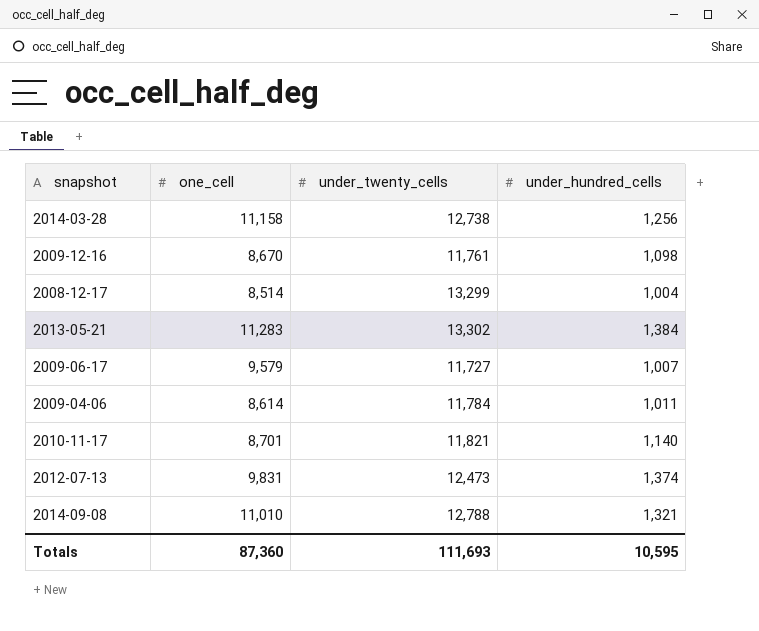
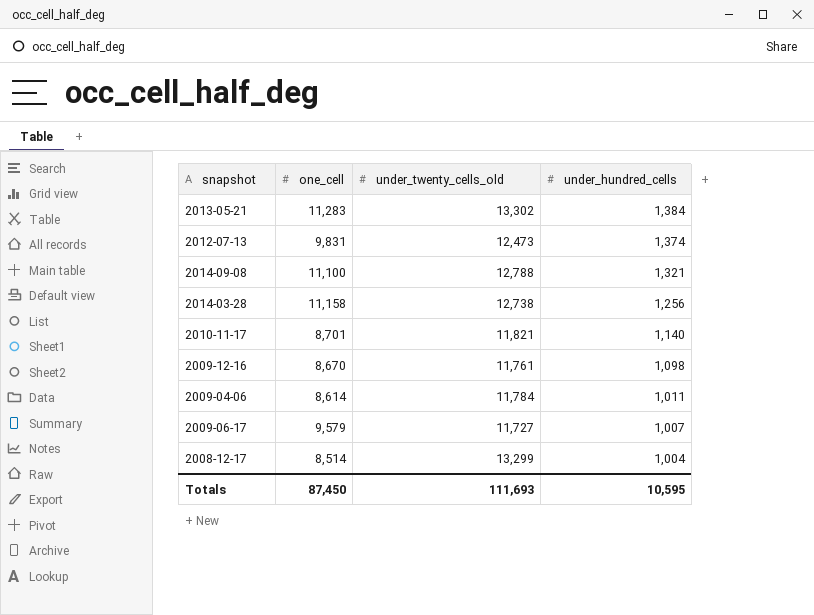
row order: none -> under_hundred_cells descending
column name: under_twenty_cells -> under_twenty_cells_old
2014-09-08 | one_cell: 11,010 -> 11,100
Totals | one_cell: 87,360 -> 87,450

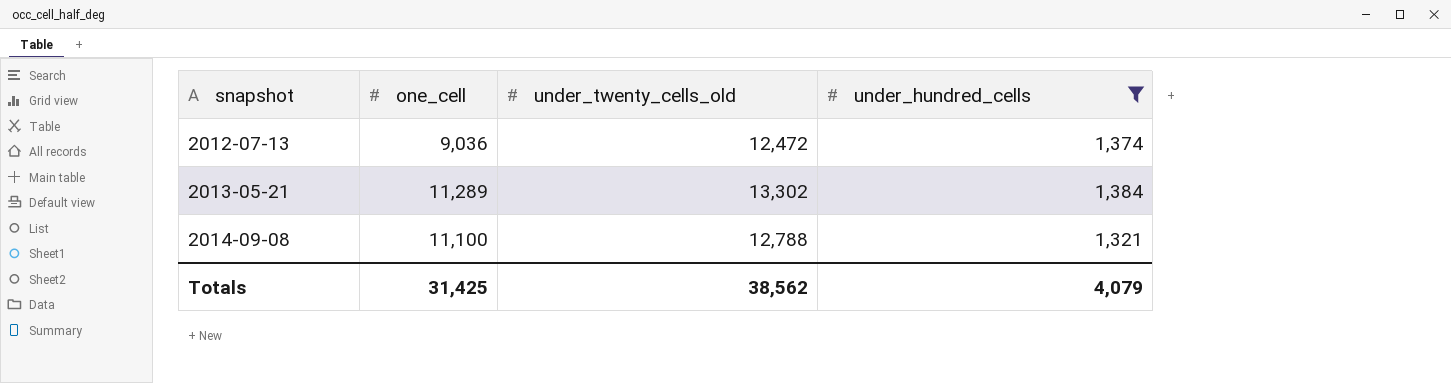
filter: none -> under_hundred_cells >= 1,321
row order: under_hundred_cells descending -> snapshot ascending
2012-07-13 | one_cell: 9,831 -> 9,036
2012-07-13 | under_twenty_cells_old: 12,473 -> 12,472
2013-05-21 | one_cell: 11,283 -> 11,289
Totals | one_cell: 87,450 -> 31,425
Totals | under_twenty_cells_old: 111,693 -> 38,562
Totals | under_hundred_cells: 10,595 -> 4,079

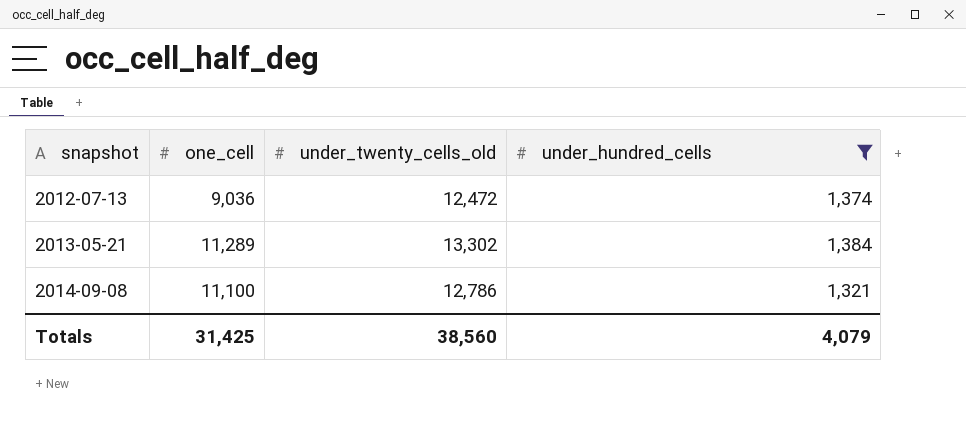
2014-09-08 | under_twenty_cells_old: 12,788 -> 12,786
Totals | under_twenty_cells_old: 38,562 -> 38,560

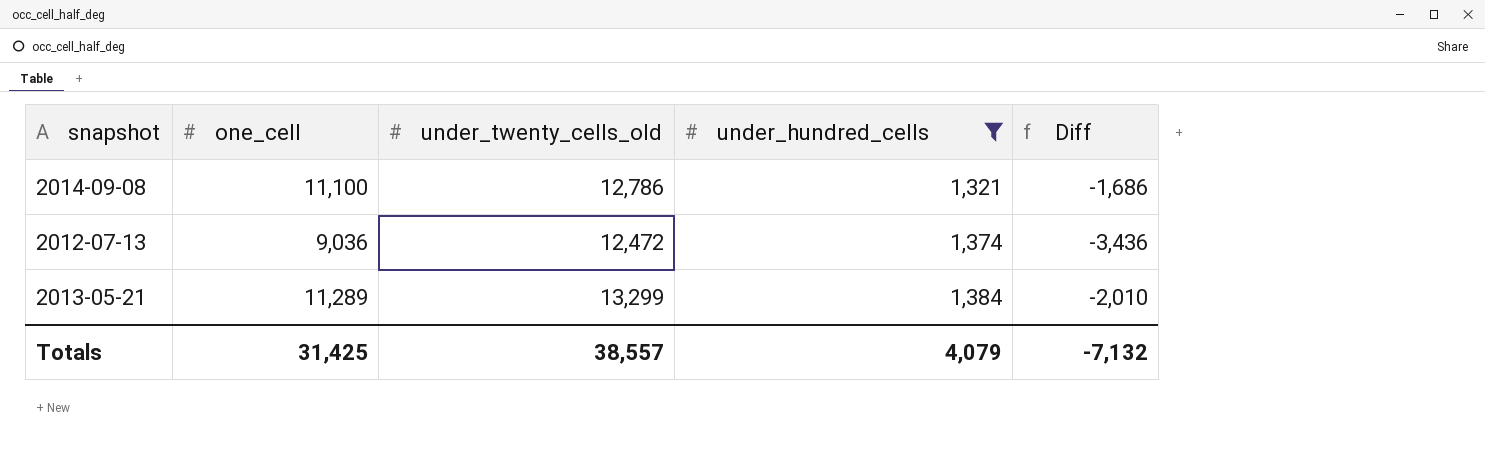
row order: snapshot ascending -> under_hundred_cells ascending
column Diff | formula: none -> [one_cell] - [under_twenty_cells_old]
2013-05-21 | under_twenty_cells_old: 13,302 -> 13,299
Totals | under_twenty_cells_old: 38,560 -> 38,557

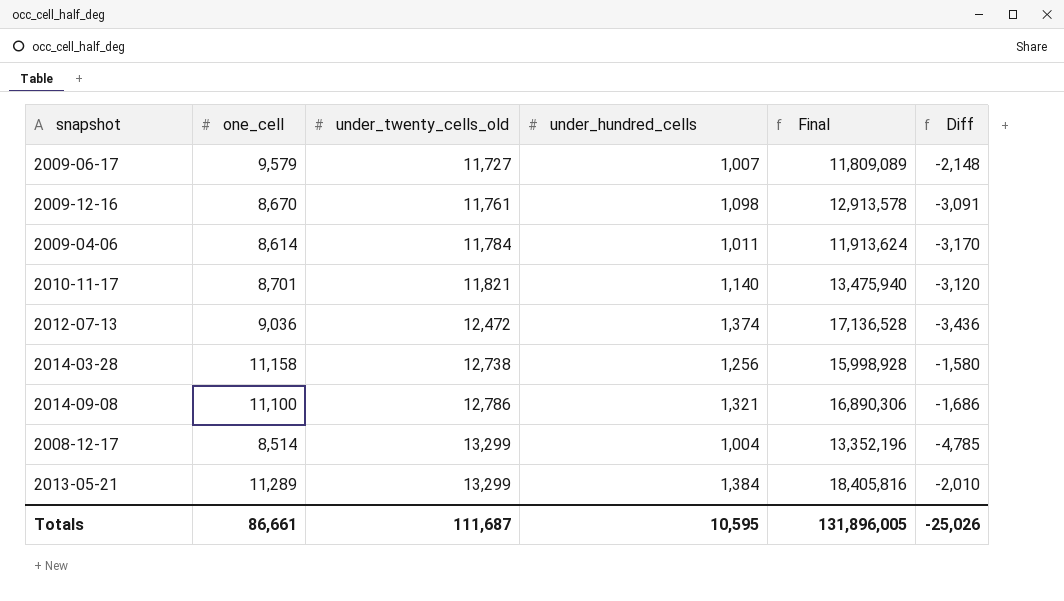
filter: under_hundred_cells >= 1,321 -> none
row order: under_hundred_cells ascending -> under_twenty_cells_old ascending
column Final | formula: none -> [under_twenty_cells_old] * [under_hundred_cells]
Totals | one_cell: 31,425 -> 86,661
Totals | under_twenty_cells_old: 38,557 -> 111,687
Totals | under_hundred_cells: 4,079 -> 10,595
Totals | Diff: -7,132 -> -25,026

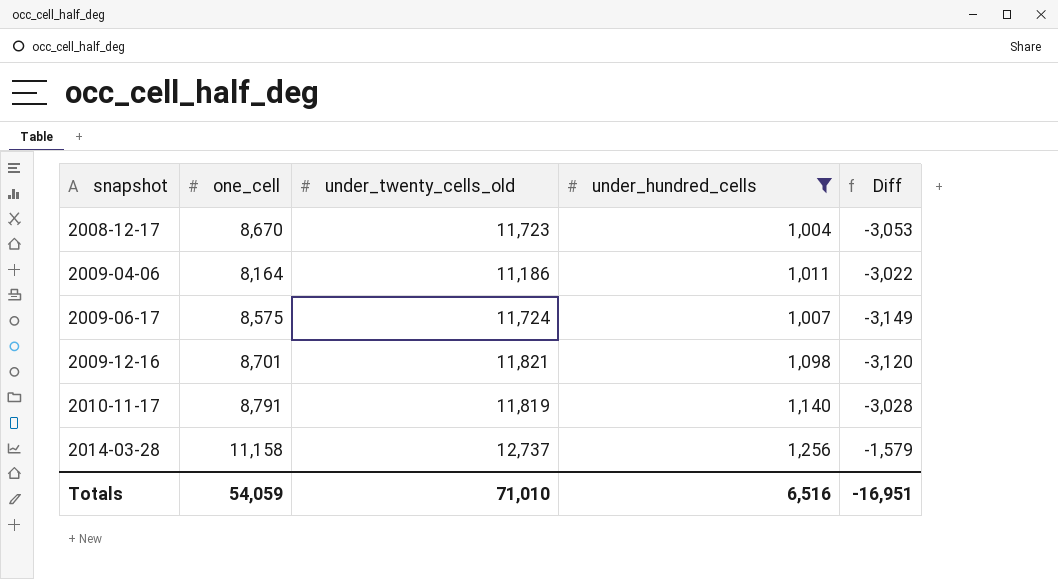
filter: none -> under_hundred_cells <= 1,256
row order: under_twenty_cells_old ascending -> snapshot ascending
column Final | formula: [under_twenty_cells_old] * [under_hundred_cells] -> none
2008-12-17 | one_cell: 8,514 -> 8,670
2008-12-17 | under_twenty_cells_old: 13,299 -> 11,723
2008-12-17 | Diff: -4,785 -> -3,053
2009-04-06 | one_cell: 8,614 -> 8,164
2009-04-06 | under_twenty_cells_old: 11,784 -> 11,186
2009-04-06 | Diff: -3,170 -> -3,022
2009-06-17 | one_cell: 9,579 -> 8,575
2009-06-17 | under_twenty_cells_old: 11,727 -> 11,724
2009-06-17 | Diff: -2,148 -> -3,149
2009-12-16 | one_cell: 8,670 -> 8,701
2009-12-16 | under_twenty_cells_old: 11,761 -> 11,821
2009-12-16 | Diff: -3,091 -> -3,120
2010-11-17 | one_cell: 8,701 -> 8,791
2010-11-17 | under_twenty_cells_old: 11,821 -> 11,819
2010-11-17 | Diff: -3,120 -> -3,028
2014-03-28 | under_twenty_cells_old: 12,738 -> 12,737
2014-03-28 | Diff: -1,580 -> -1,579
Totals | one_cell: 86,661 -> 54,059
Totals | under_twenty_cells_old: 111,687 -> 71,010
Totals | under_hundred_cells: 10,595 -> 6,516
Totals | Diff: -25,026 -> -16,951

